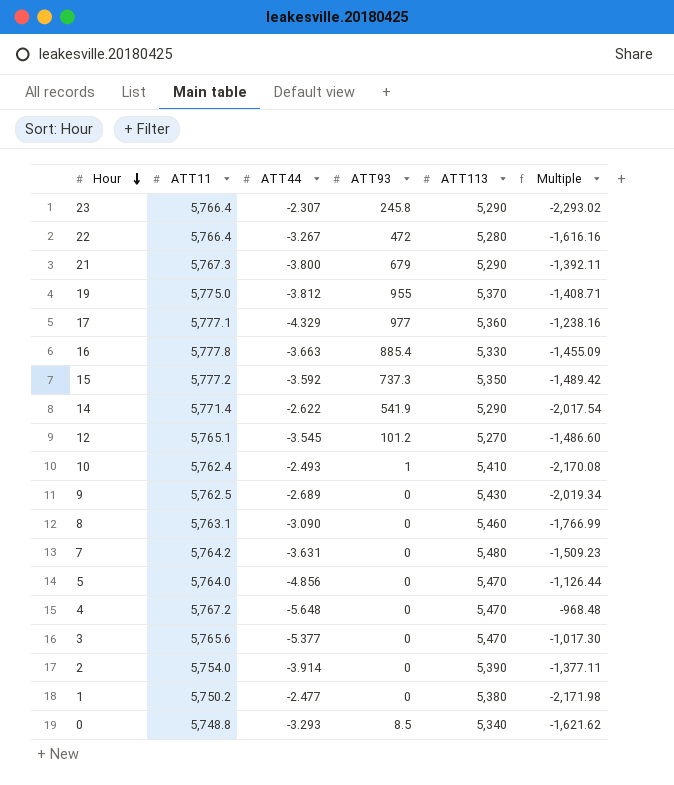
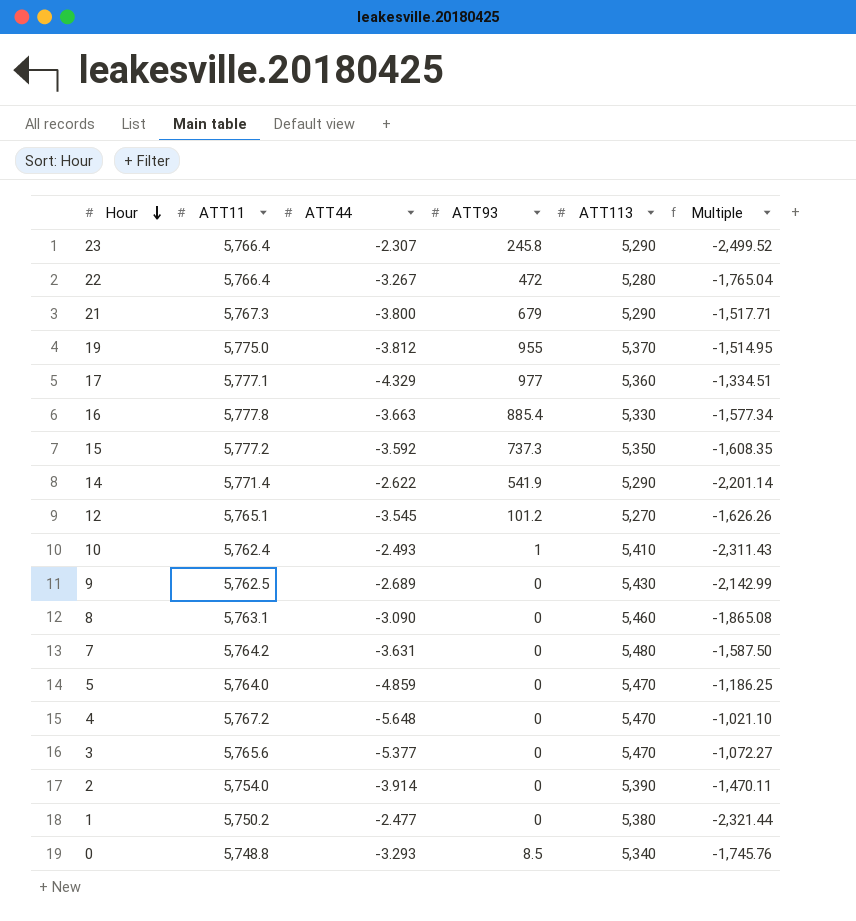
column Multiple | formula: [ATT113] / [ATT44] -> [ATT11] / [ATT44]
5 | ATT44: -4.856 -> -4.859

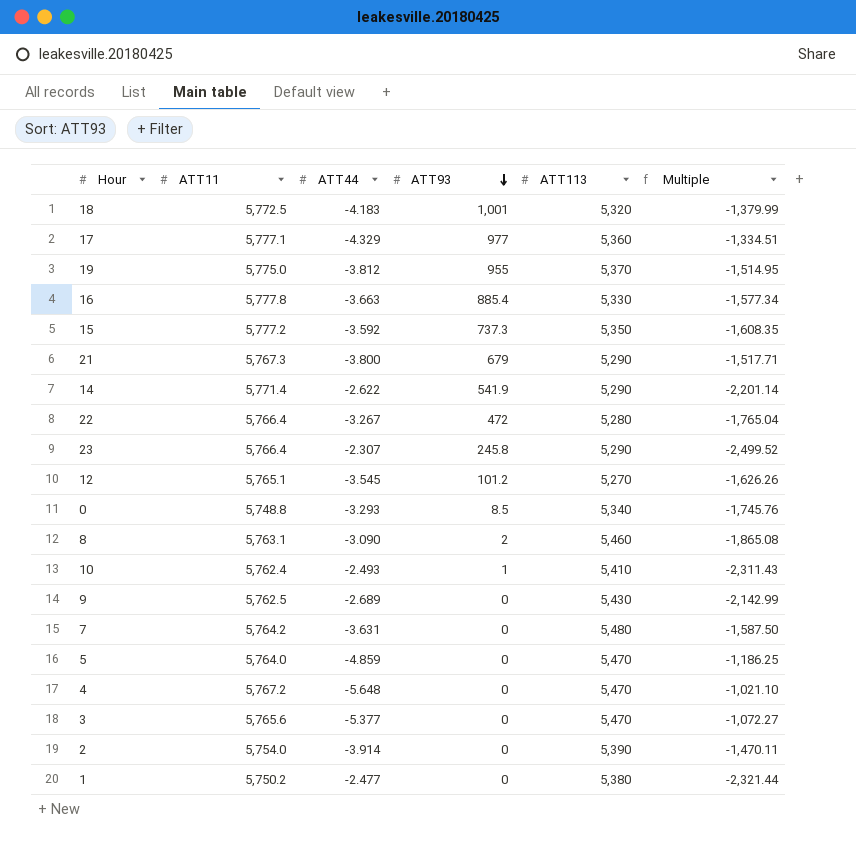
row order: Hour descending -> ATT93 descending
row 18: none -> 5,772.5 | -4.183 | 1,001 | 5,320 | -1,379.99
8 | ATT93: 0 -> 2

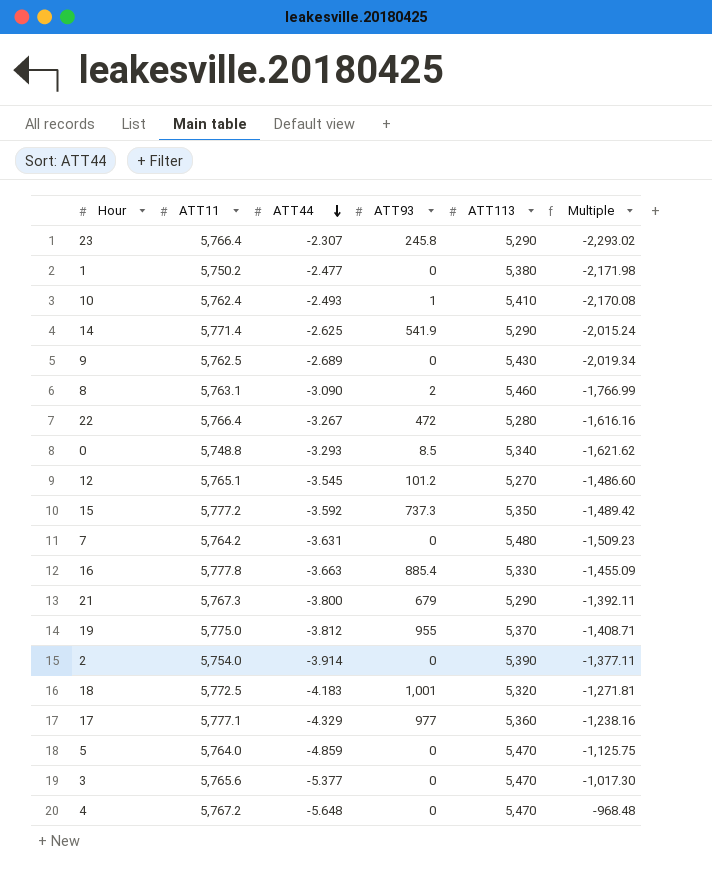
row order: ATT93 descending -> ATT44 descending
column Multiple | formula: [ATT11] / [ATT44] -> [ATT113] / [ATT44]
14 | ATT44: -2.622 -> -2.625

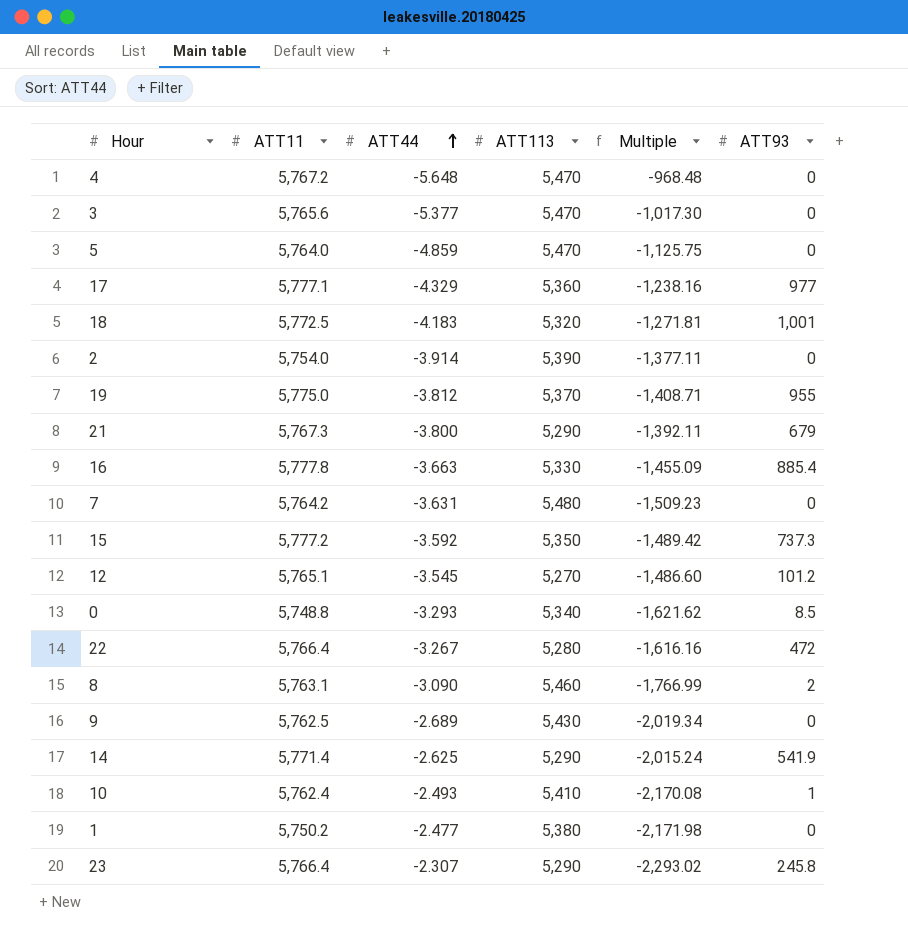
row order: ATT44 descending -> ATT44 ascending
column ATT93 | position: 4 -> 6

